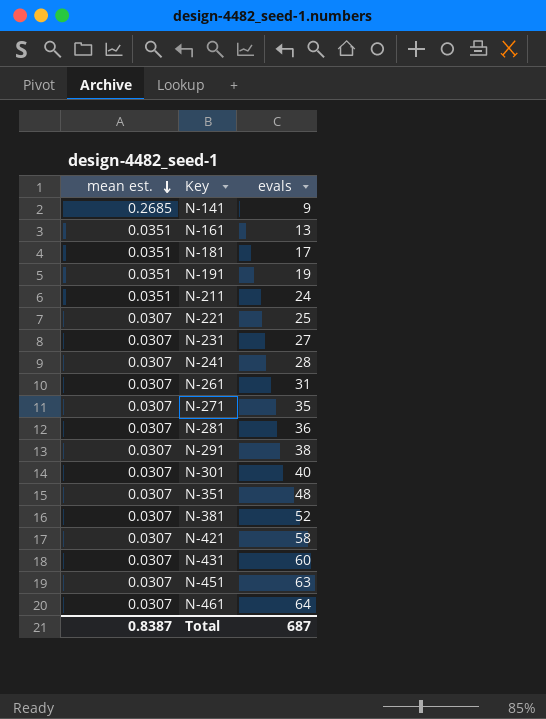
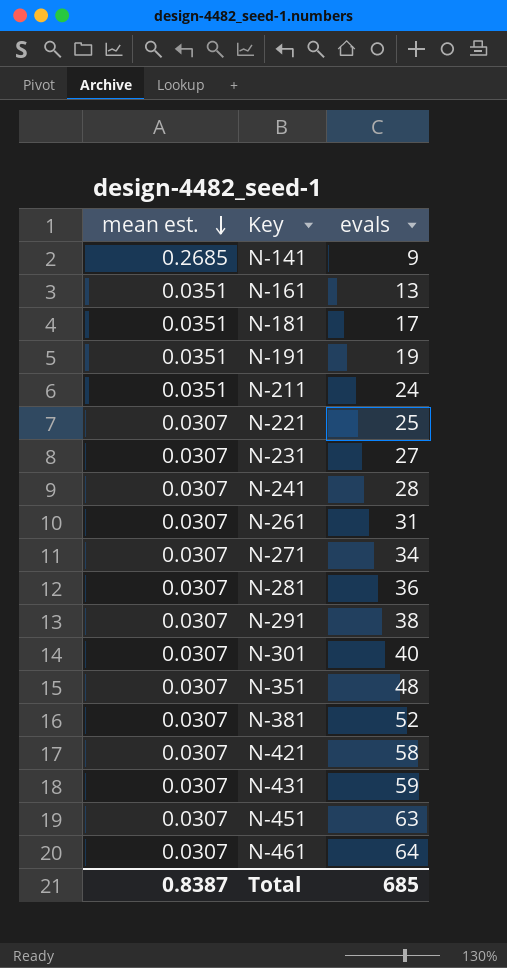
N-271 | evals: 35 -> 34
N-431 | evals: 60 -> 59
Total | evals: 687 -> 685

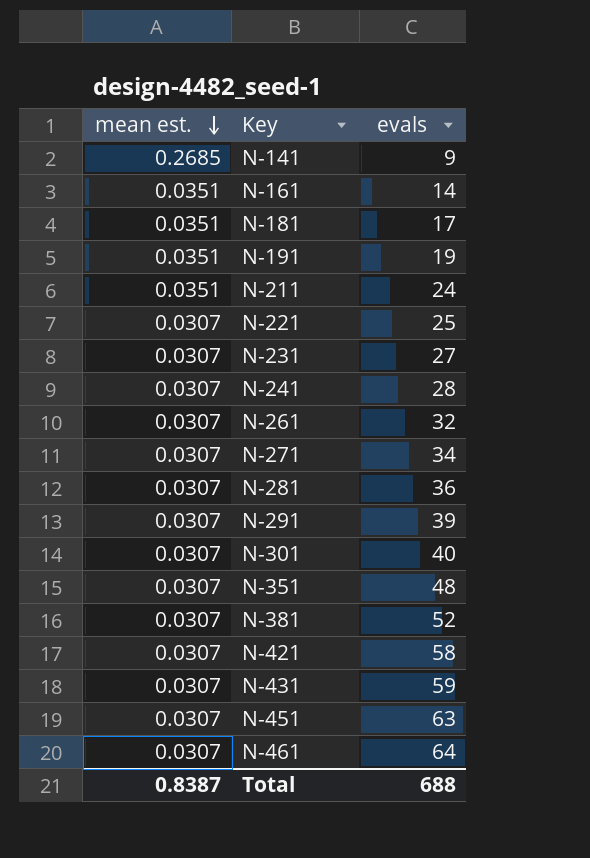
N-161 | evals: 13 -> 14
N-261 | evals: 31 -> 32
N-291 | evals: 38 -> 39
Total | evals: 685 -> 688

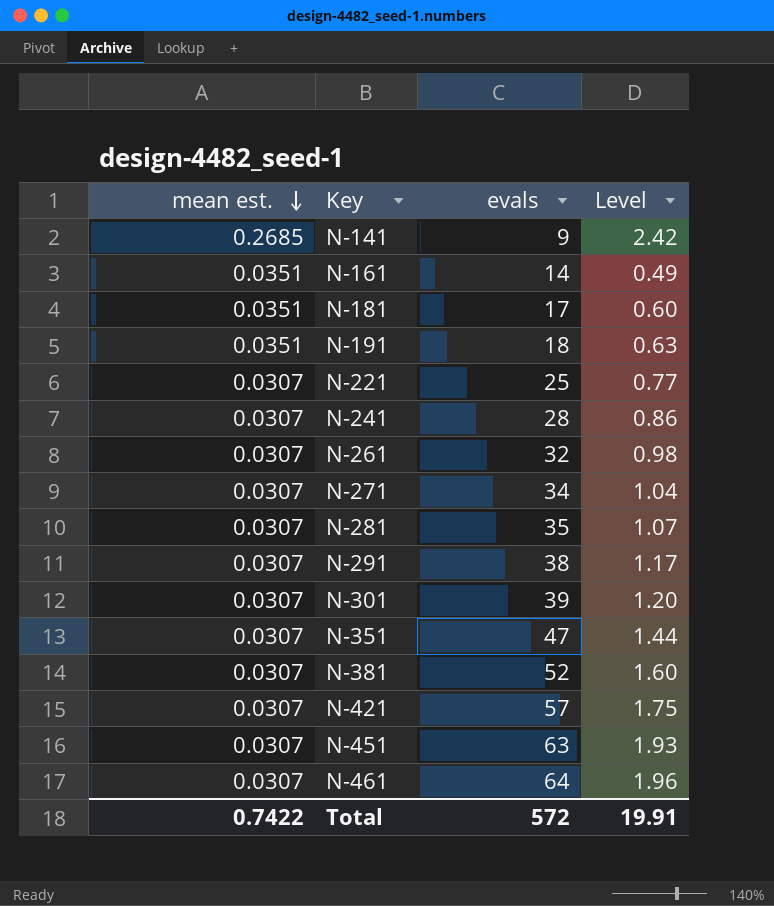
column Level | formula: none -> [mean est.] * [evals]
row N-211: 0.0351 | 24 -> none
row N-231: 0.0307 | 27 -> none
row N-431: 0.0307 | 59 -> none
N-191 | evals: 19 -> 18
N-281 | evals: 36 -> 35
N-291 | evals: 39 -> 38
N-301 | evals: 40 -> 39
N-351 | evals: 48 -> 47
N-421 | evals: 58 -> 57
Total | mean est.: 0.8387 -> 0.7422
Total | evals: 688 -> 572

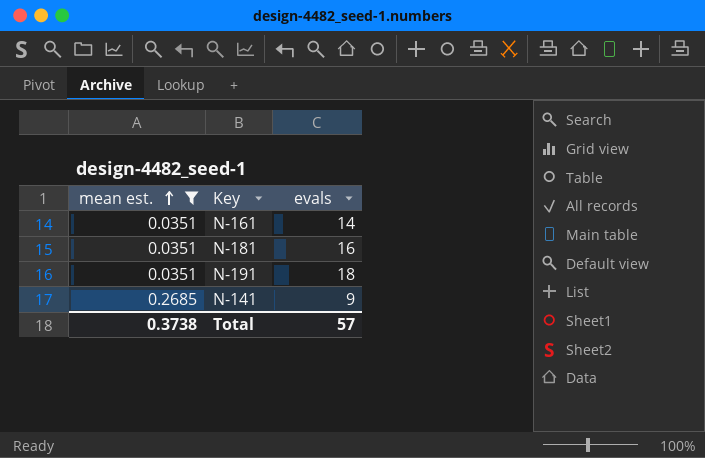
filter: none -> mean est. != 0.0307
row order: mean est. descending -> mean est. ascending
column Level | formula: [mean est.] * [evals] -> none
N-181 | evals: 17 -> 16
Total | mean est.: 0.7422 -> 0.3738
Total | evals: 572 -> 57

